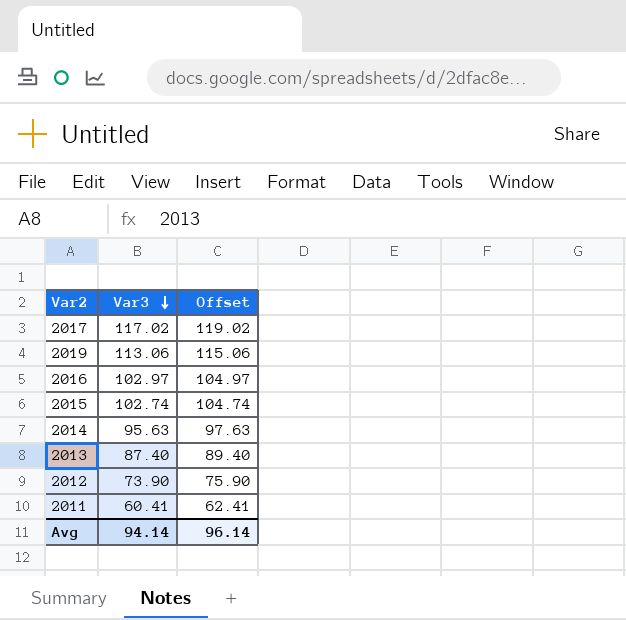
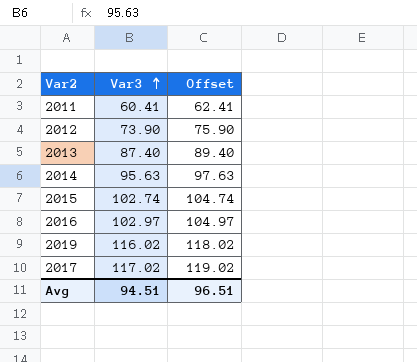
row order: Var3 descending -> Var3 ascending
2019 | Var3: 113.06 -> 116.02
2019 | Offset: 115.06 -> 118.02
Avg | Var3: 94.14 -> 94.51
Avg | Offset: 96.14 -> 96.51

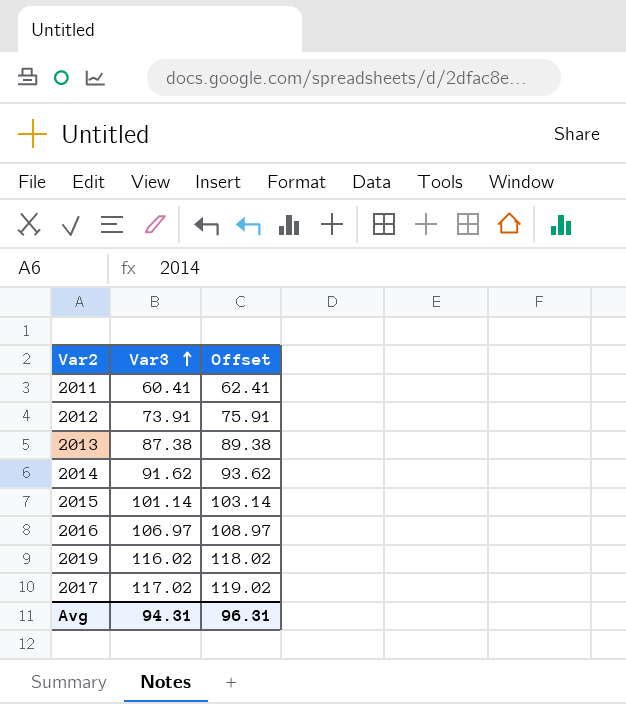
2012 | Var3: 73.90 -> 73.91
2012 | Offset: 75.90 -> 75.91
2013 | Var3: 87.40 -> 87.38
2013 | Offset: 89.40 -> 89.38
2014 | Var3: 95.63 -> 91.62
2014 | Offset: 97.63 -> 93.62
2015 | Var3: 102.74 -> 101.14
2015 | Offset: 104.74 -> 103.14
2016 | Var3: 102.97 -> 106.97
2016 | Offset: 104.97 -> 108.97
Avg | Var3: 94.51 -> 94.31
Avg | Offset: 96.51 -> 96.31

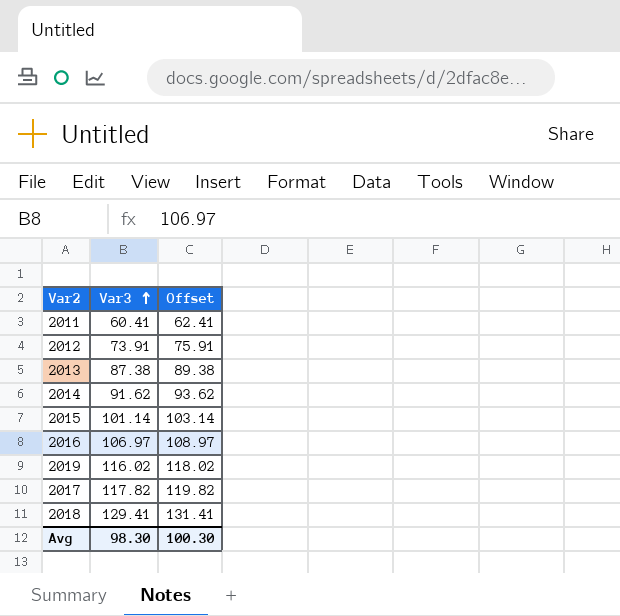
2017 | Var3: 117.02 -> 117.82
2017 | Offset: 119.02 -> 119.82
row 2018: none -> 129.41 | 131.41
Avg | Var3: 94.31 -> 98.30
Avg | Offset: 96.31 -> 100.30

